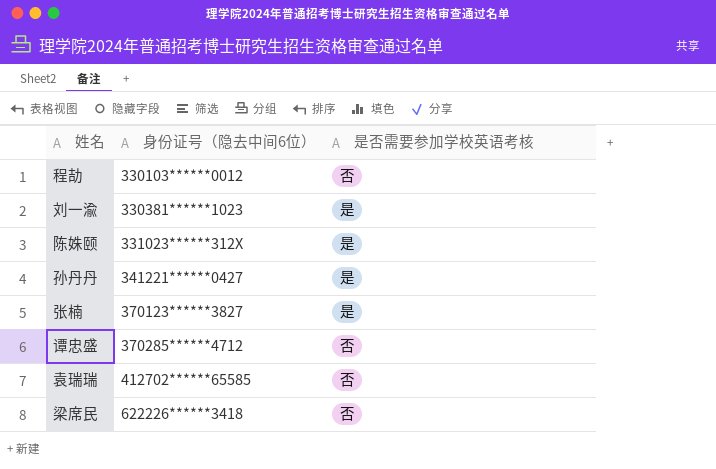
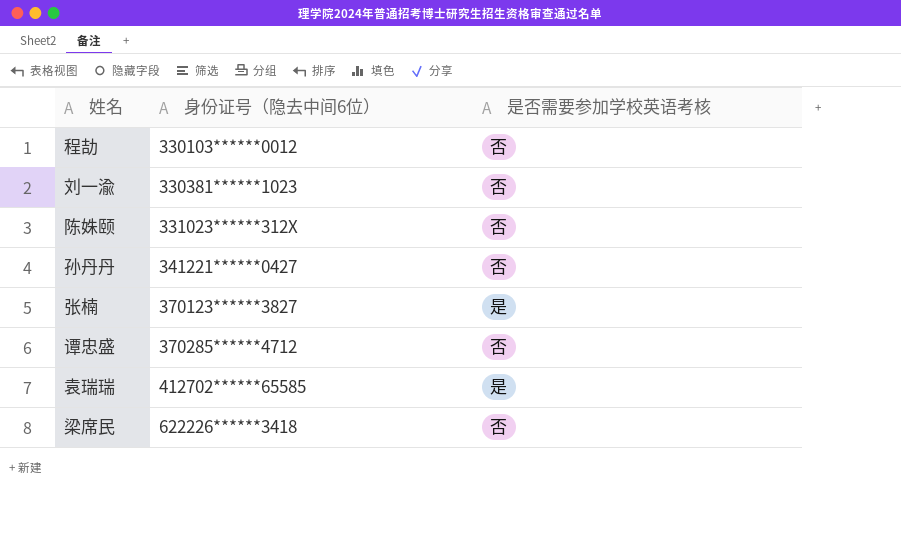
刘一渝 | 是否需要参加学校英语考核: 是 -> 否
陈姝颐 | 是否需要参加学校英语考核: 是 -> 否
孙丹丹 | 是否需要参加学校英语考核: 是 -> 否
袁瑞瑞 | 是否需要参加学校英语考核: 否 -> 是

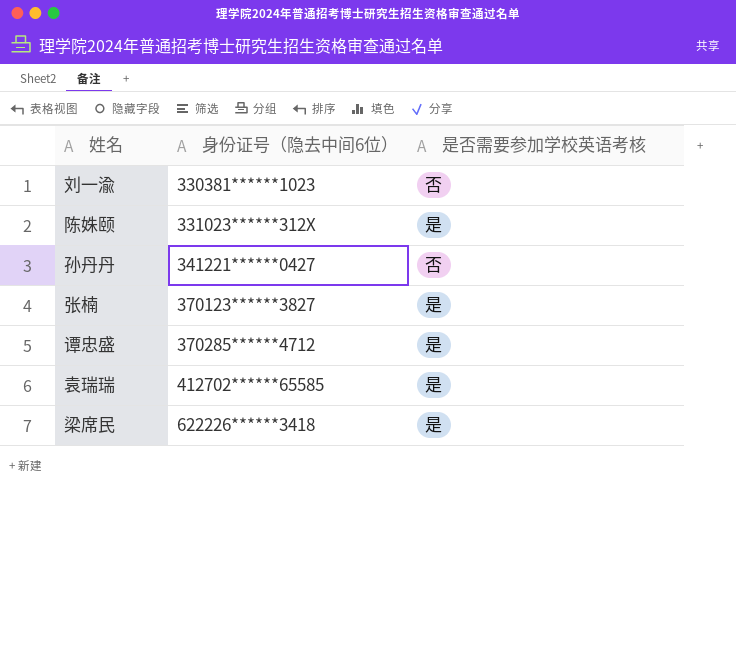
row 程劼: 330103******0012 | 否 -> none
陈姝颐 | 是否需要参加学校英语考核: 否 -> 是
谭忠盛 | 是否需要参加学校英语考核: 否 -> 是
梁席民 | 是否需要参加学校英语考核: 否 -> 是

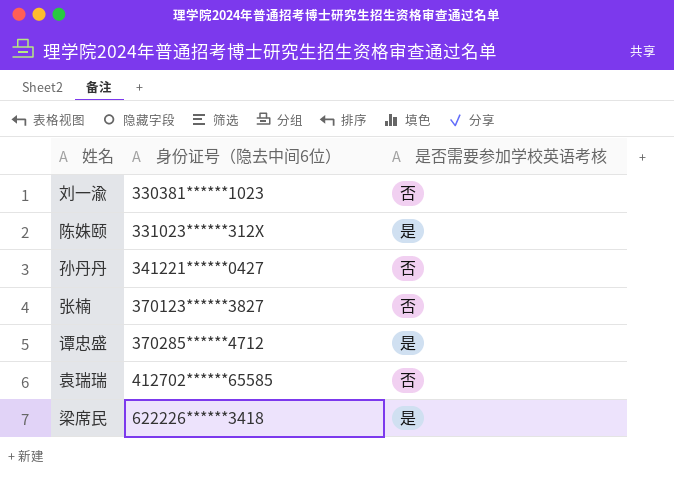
张楠 | 是否需要参加学校英语考核: 是 -> 否
袁瑞瑞 | 是否需要参加学校英语考核: 是 -> 否

